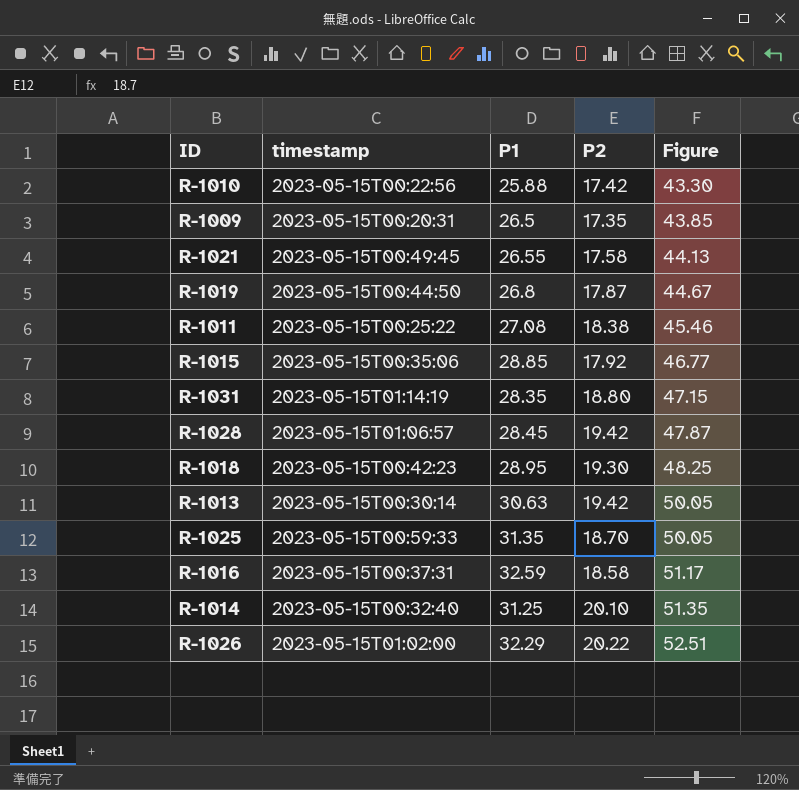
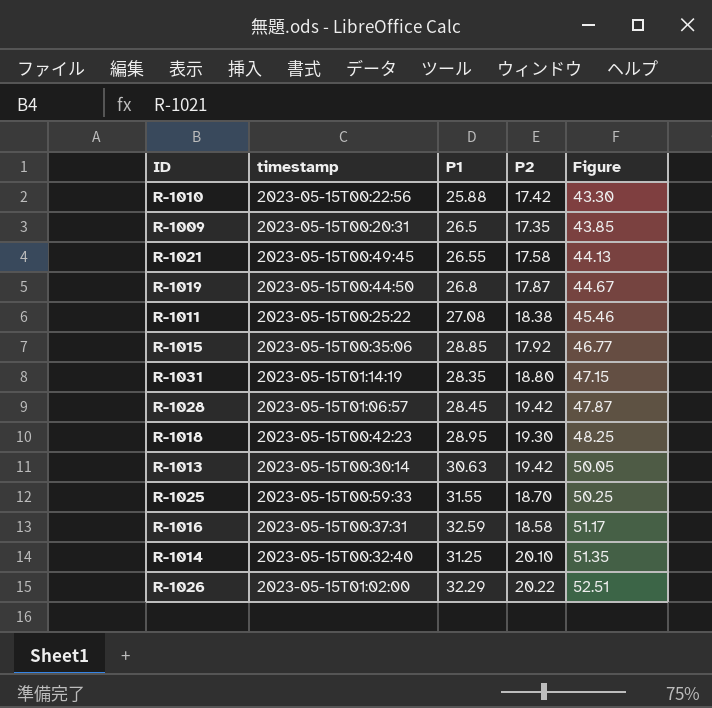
R-1025 | P1: 31.35 -> 31.55
R-1025 | Figure: 50.05 -> 50.25

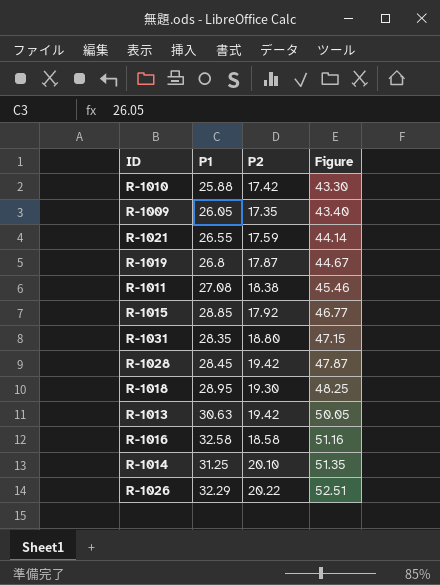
column timestamp | position: 2 -> none
row R-1025: 2023-05-15T00:59:33 | 31.55 | 18.70 | 50.25 -> none
R-1009 | P1: 26.5 -> 26.05
R-1009 | Figure: 43.85 -> 43.40
R-1021 | P2: 17.58 -> 17.59
R-1021 | Figure: 44.13 -> 44.14
R-1016 | P1: 32.59 -> 32.58
R-1016 | Figure: 51.17 -> 51.16

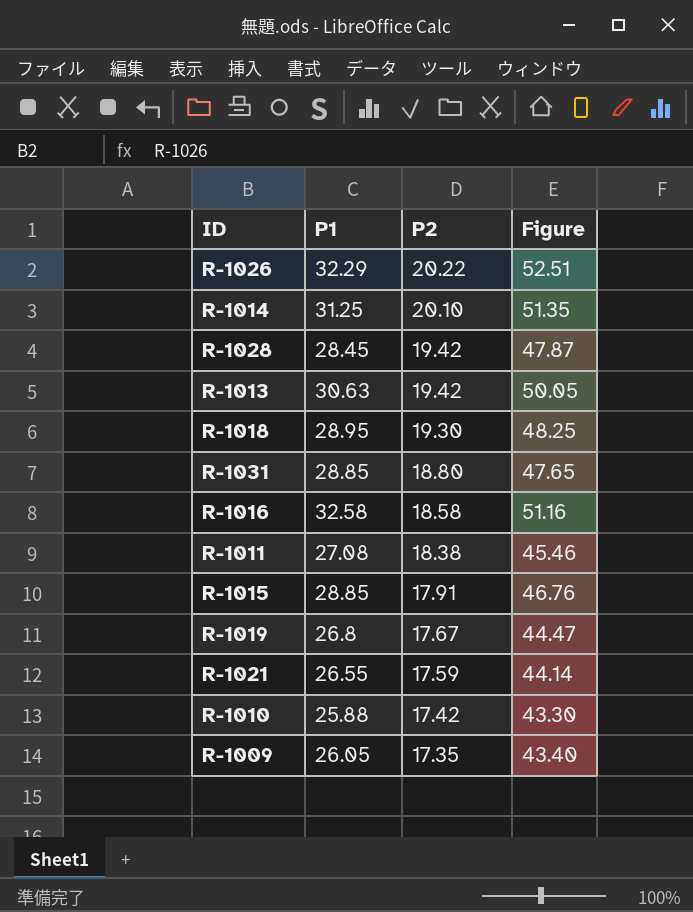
row order: Figure ascending -> P2 descending
R-1031 | P1: 28.35 -> 28.85
R-1031 | Figure: 47.15 -> 47.65
R-1015 | P2: 17.92 -> 17.91
R-1015 | Figure: 46.77 -> 46.76
R-1019 | P2: 17.87 -> 17.67
R-1019 | Figure: 44.67 -> 44.47

